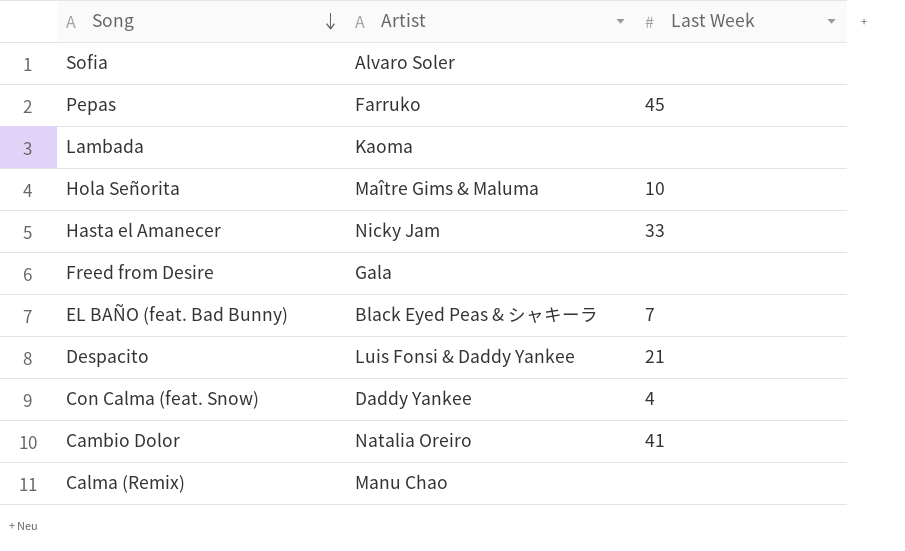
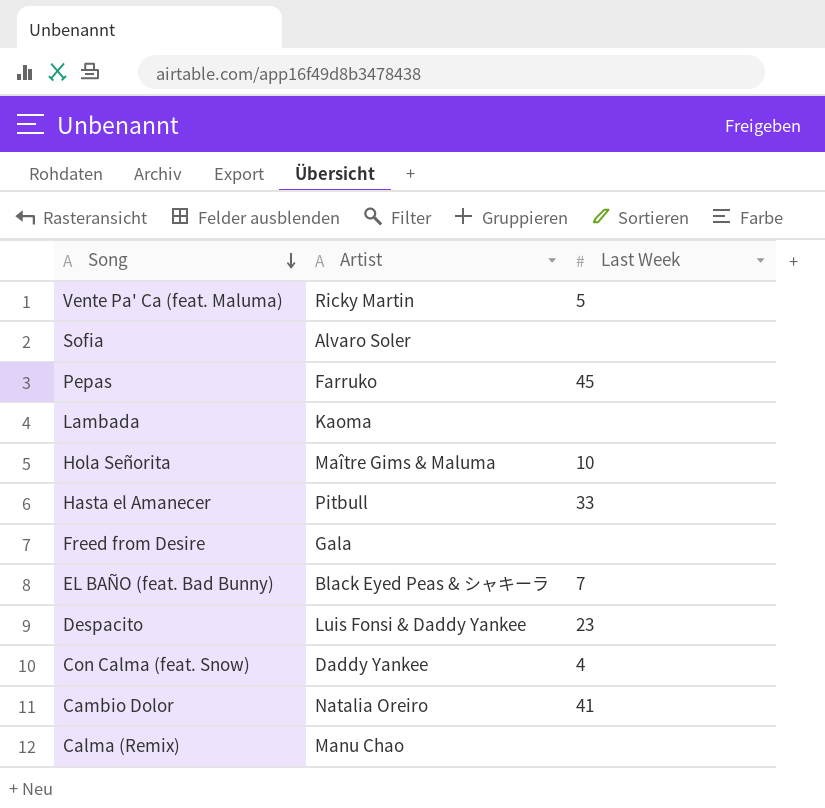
row Vente Pa' Ca (feat. Maluma): none -> Ricky Martin | 5
Hasta el Amanecer | Artist: Nicky Jam -> Pitbull
Despacito | Last Week: 21 -> 23

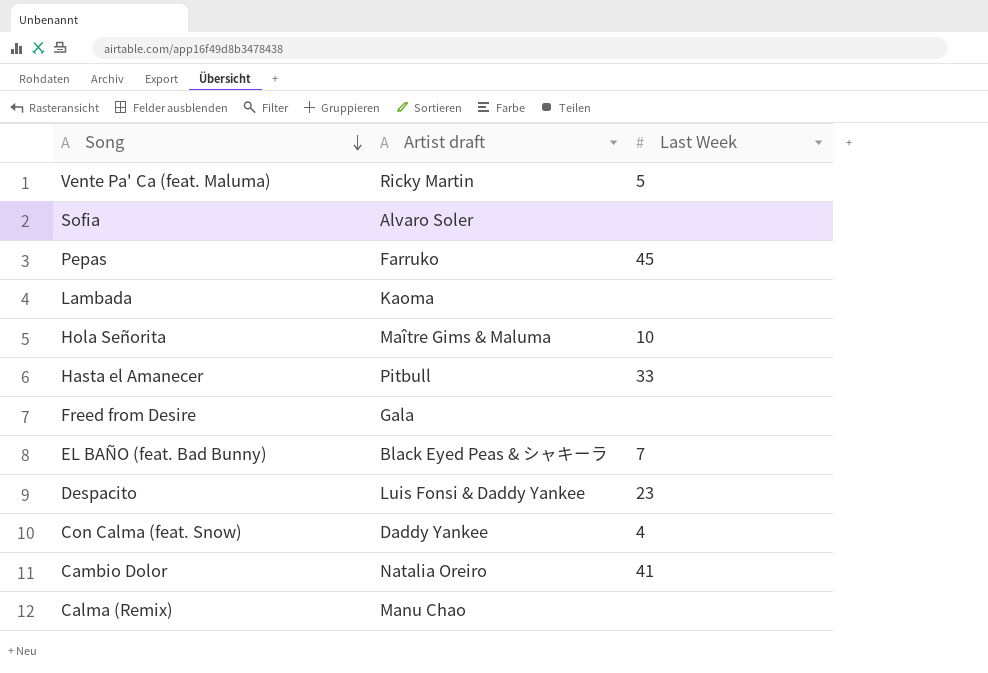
column name: Artist -> Artist draft

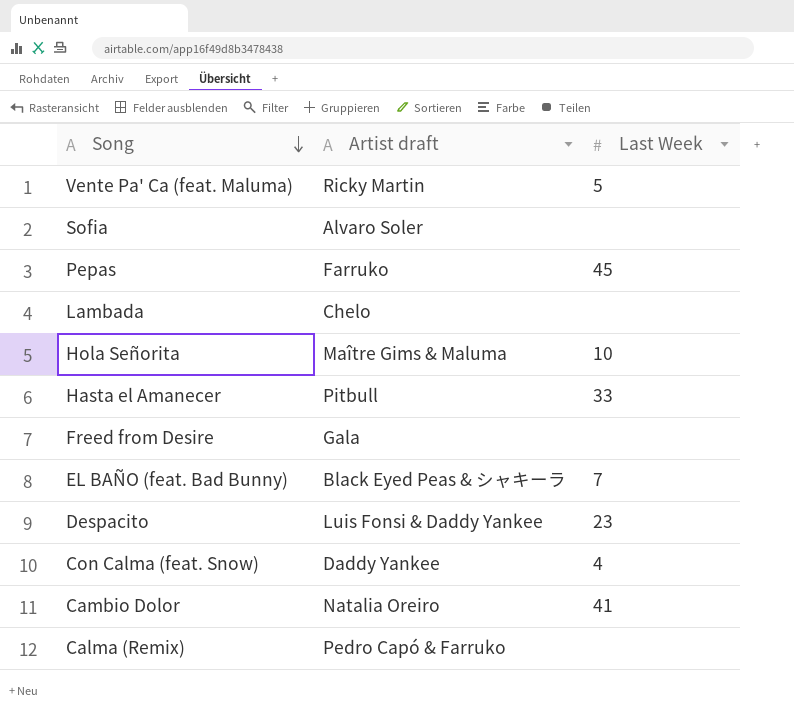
Lambada | Artist draft: Kaoma -> Chelo
Calma (Remix) | Artist draft: Manu Chao -> Pedro Capó & Farruko

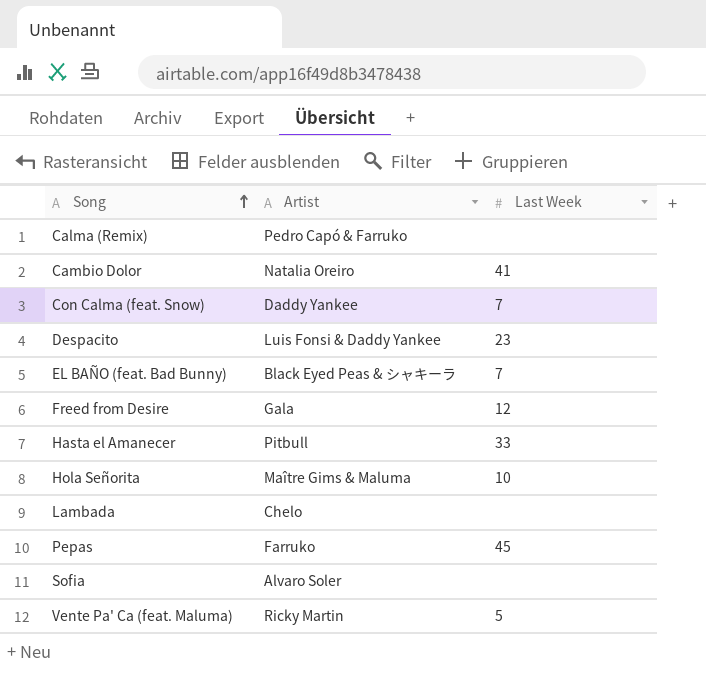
row order: Song descending -> Song ascending
column name: Artist draft -> Artist
Con Calma (feat. Snow) | Last Week: 4 -> 7
Freed from Desire | Last Week: none -> 12

